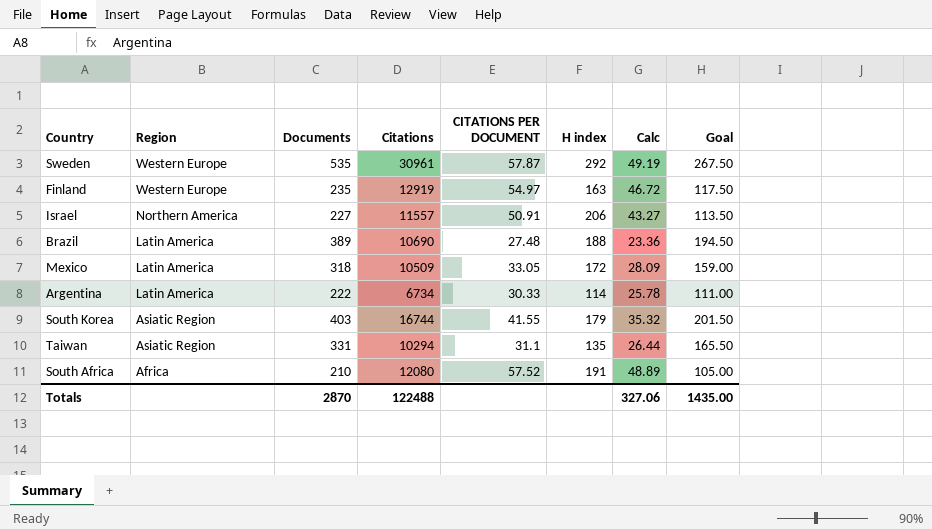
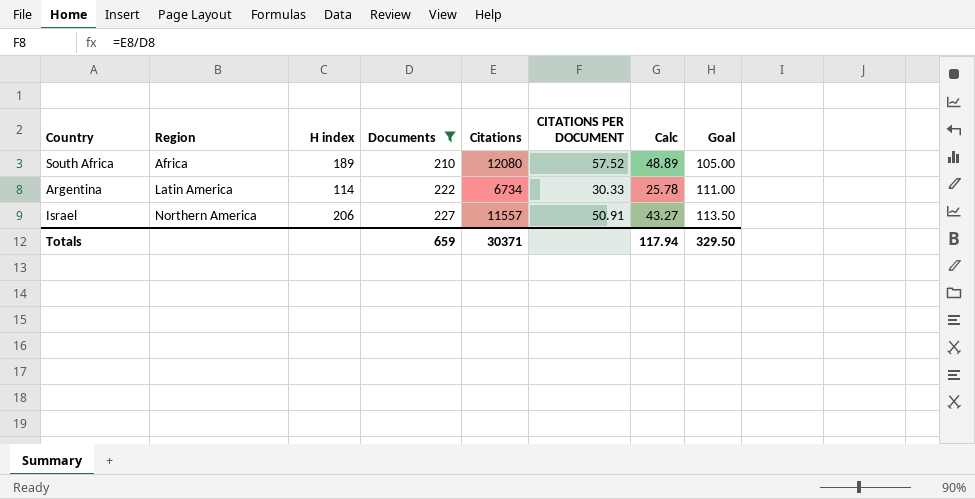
filter: none -> Documents <= 227
row order: Region descending -> Region ascending
column H index | position: 6 -> 3
South Africa | H index: 191 -> 189
Totals | Documents: 2870 -> 659
Totals | Citations: 122488 -> 30371
Totals | Calc: 327.06 -> 117.94
Totals | Goal: 1435.00 -> 329.50

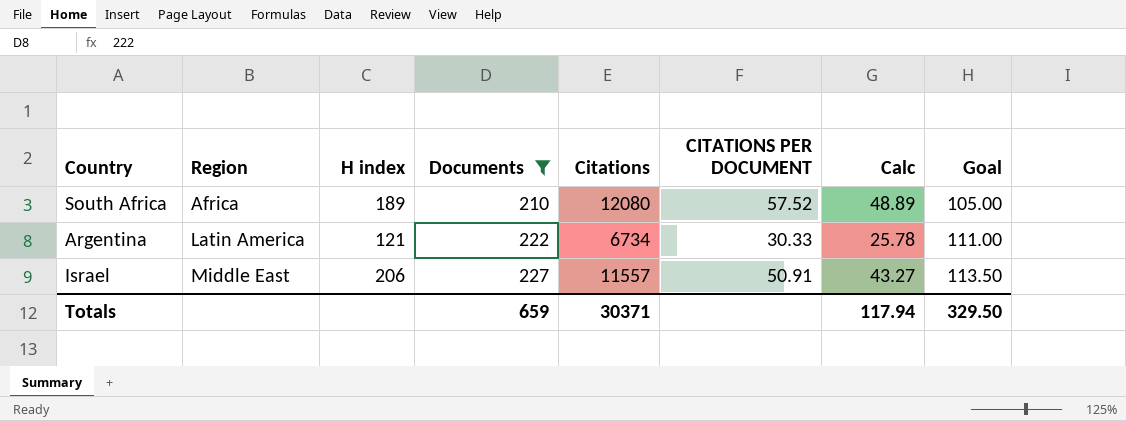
Argentina | H index: 114 -> 121
Israel | Region: Northern America -> Middle East

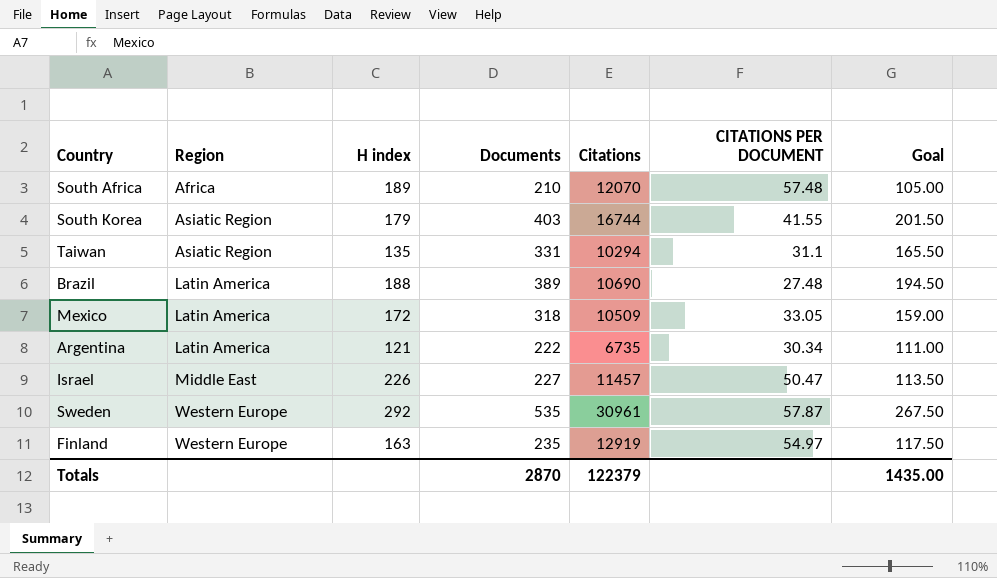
filter: Documents <= 227 -> none
column Calc | formula: [CITATIONS PER DOCUMENT] * 0.85 -> none
South Africa | Citations: 12080 -> 12070
South Africa | CITATIONS PER DOCUMENT: 57.52 -> 57.48
Argentina | Citations: 6734 -> 6735
Argentina | CITATIONS PER DOCUMENT: 30.33 -> 30.34
Israel | H index: 206 -> 226
Israel | Citations: 11557 -> 11457
Israel | CITATIONS PER DOCUMENT: 50.91 -> 50.47
Totals | Documents: 659 -> 2870
Totals | Citations: 30371 -> 122379
Totals | Goal: 329.50 -> 1435.00

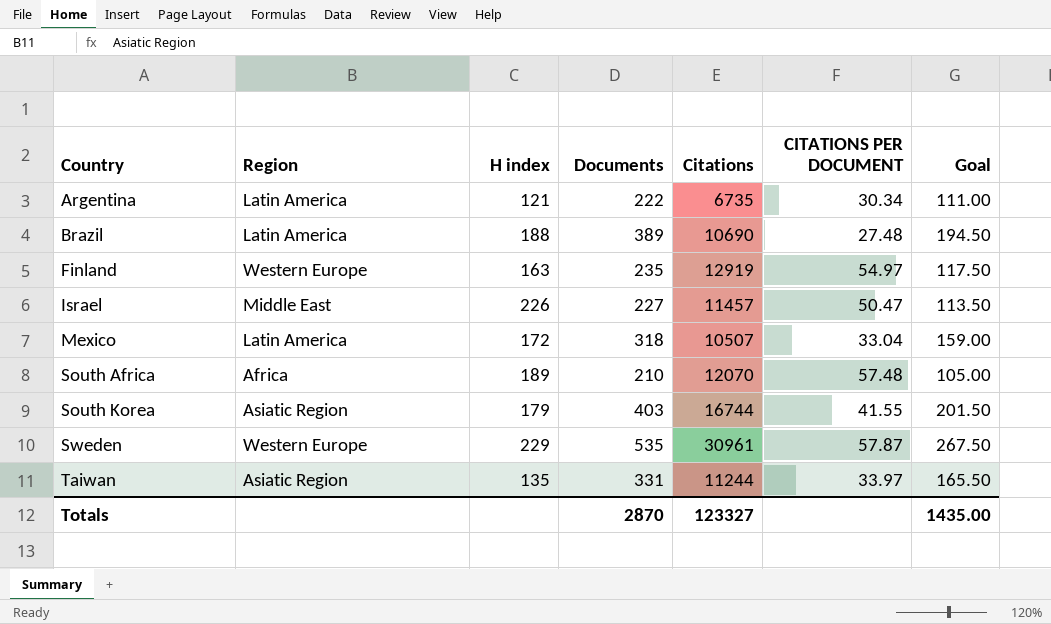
row order: Region ascending -> Country ascending
Mexico | Citations: 10509 -> 10507
Mexico | CITATIONS PER DOCUMENT: 33.05 -> 33.04
Sweden | H index: 292 -> 229
Taiwan | Citations: 10294 -> 11244
Taiwan | CITATIONS PER DOCUMENT: 31.1 -> 33.97
Totals | Citations: 122379 -> 123327

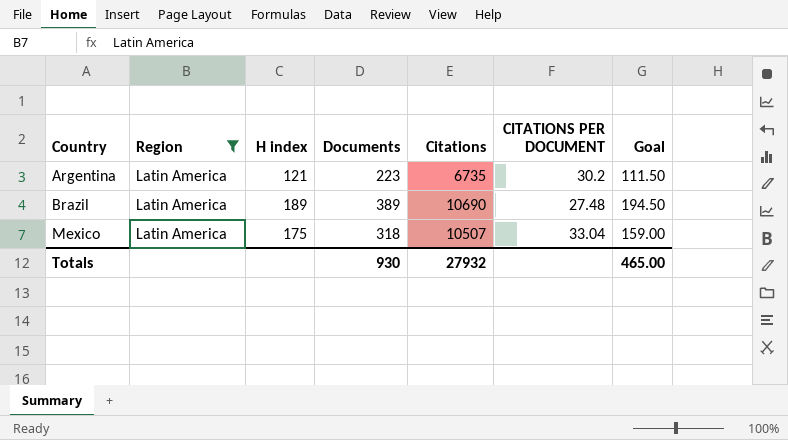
filter: none -> Region = Latin America
Argentina | Documents: 222 -> 223
Argentina | CITATIONS PER DOCUMENT: 30.34 -> 30.2
Argentina | Goal: 111.00 -> 111.50
Brazil | H index: 188 -> 189
Mexico | H index: 172 -> 175
Totals | Documents: 2870 -> 930
Totals | Citations: 123327 -> 27932
Totals | Goal: 1435.00 -> 465.00

